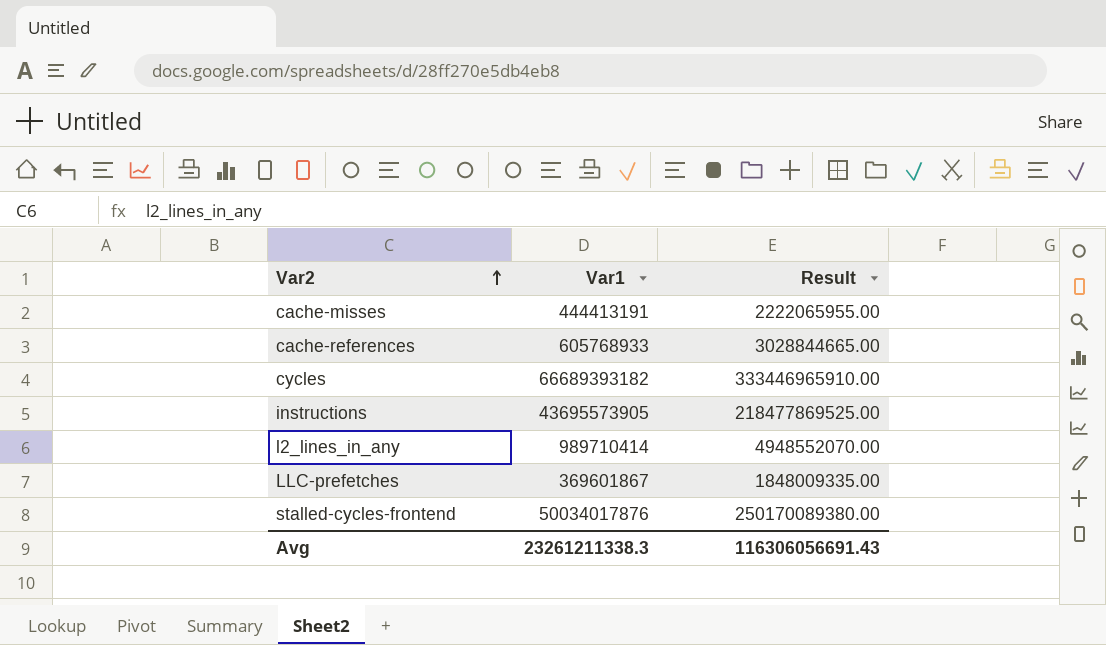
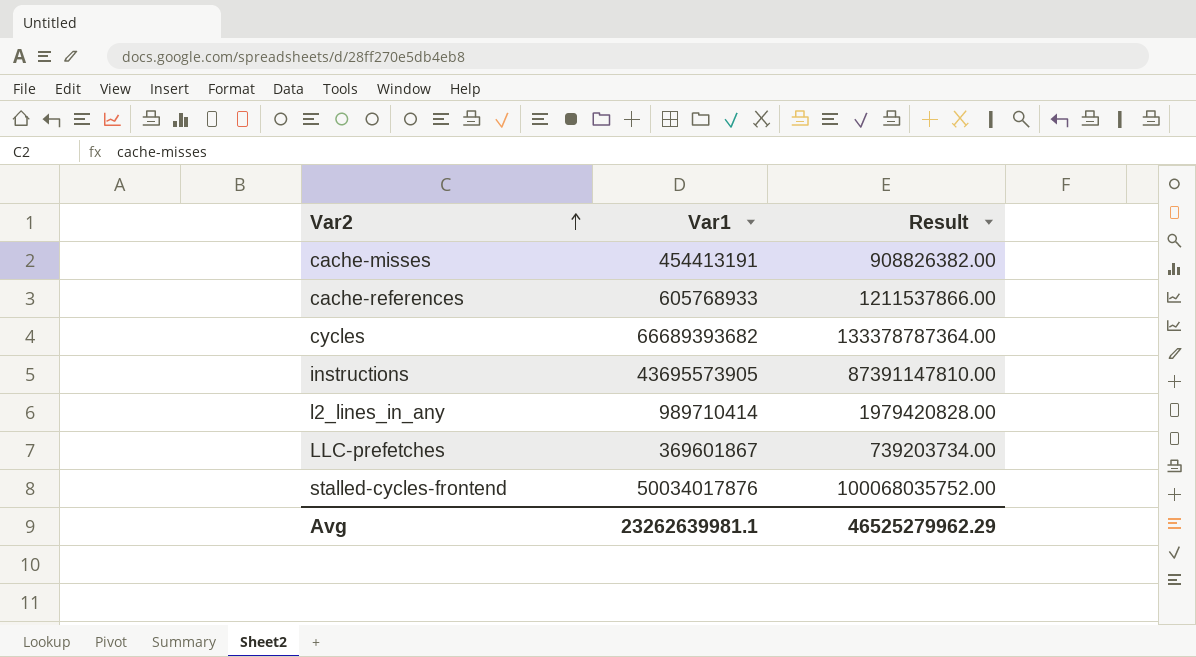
column Result | formula: [Var1] * 5 -> [Var1] * 2
cache-misses | Var1: 444413191 -> 454413191
cycles | Var1: 66689393182 -> 66689393682
Avg | Var1: 23261211338.3 -> 23262639981.1
Avg | Result: 116306056691.43 -> 46525279962.29

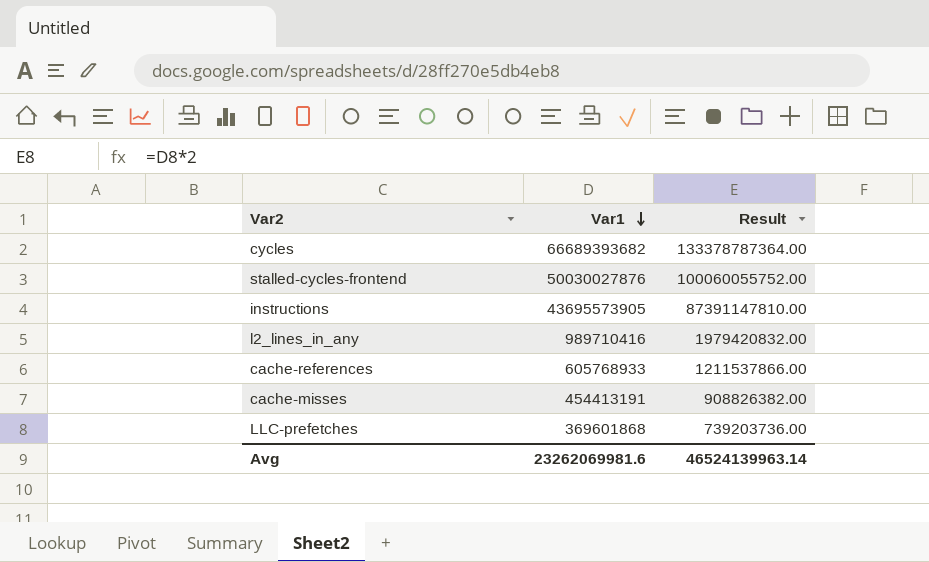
row order: Var2 ascending -> Var1 descending
stalled-cycles-frontend | Var1: 50034017876 -> 50030027876
stalled-cycles-frontend | Result: 100068035752.00 -> 100060055752.00
l2_lines_in_any | Var1: 989710414 -> 989710416
l2_lines_in_any | Result: 1979420828.00 -> 1979420832.00
LLC-prefetches | Var1: 369601867 -> 369601868
LLC-prefetches | Result: 739203734.00 -> 739203736.00
Avg | Var1: 23262639981.1 -> 23262069981.6
Avg | Result: 46525279962.29 -> 46524139963.14

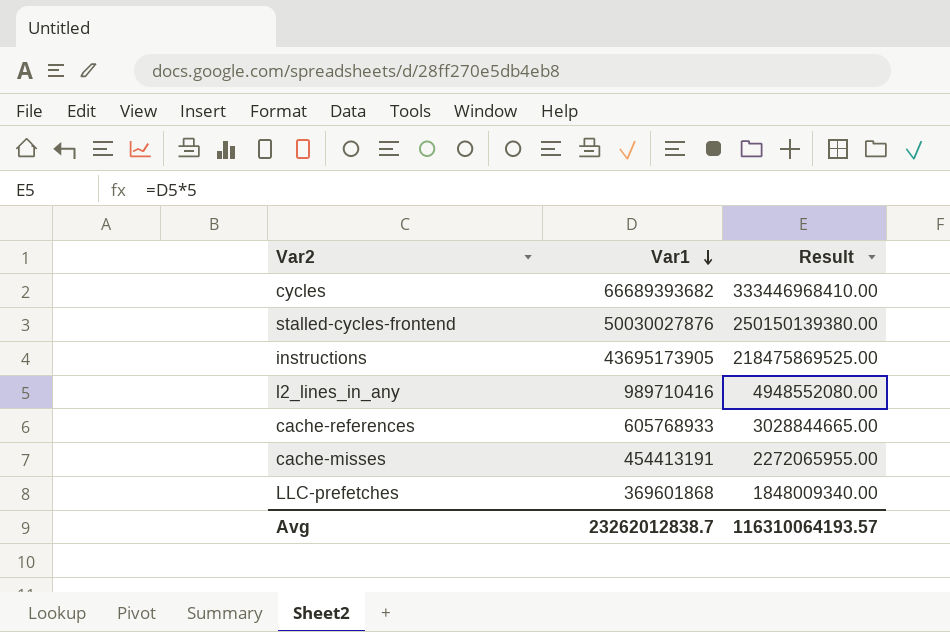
column Result | formula: [Var1] * 2 -> [Var1] * 5
instructions | Var1: 43695573905 -> 43695173905
Avg | Var1: 23262069981.6 -> 23262012838.7
Avg | Result: 46524139963.14 -> 116310064193.57

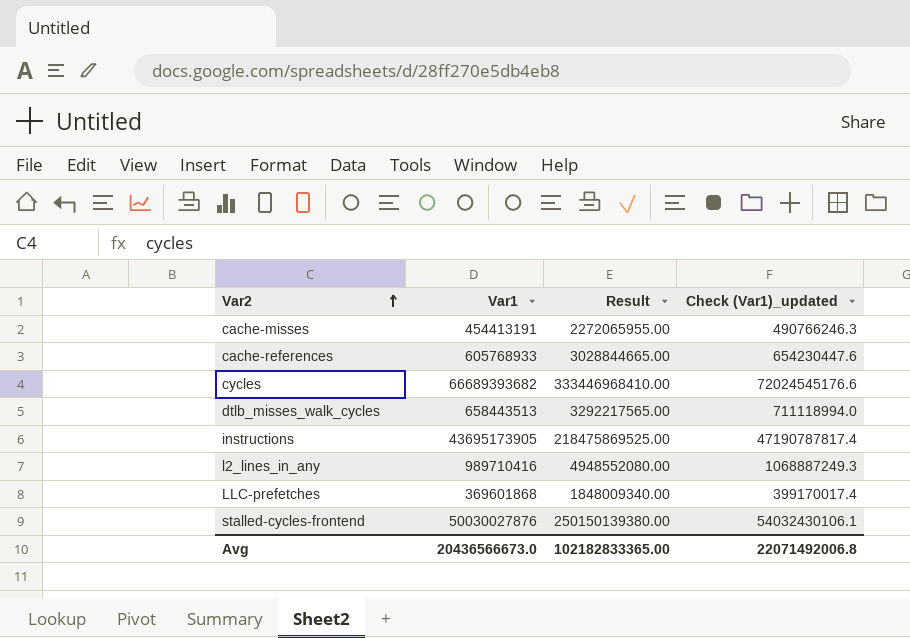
row order: Var1 descending -> Var2 ascending
column Check (Var1)_updated | formula: none -> [Var1] * 1.08
row dtlb_misses_walk_cycles: none -> 658443513 | 3292217565.00 | 711118994.0
Avg | Var1: 23262012838.7 -> 20436566673.0
Avg | Result: 116310064193.57 -> 102182833365.00

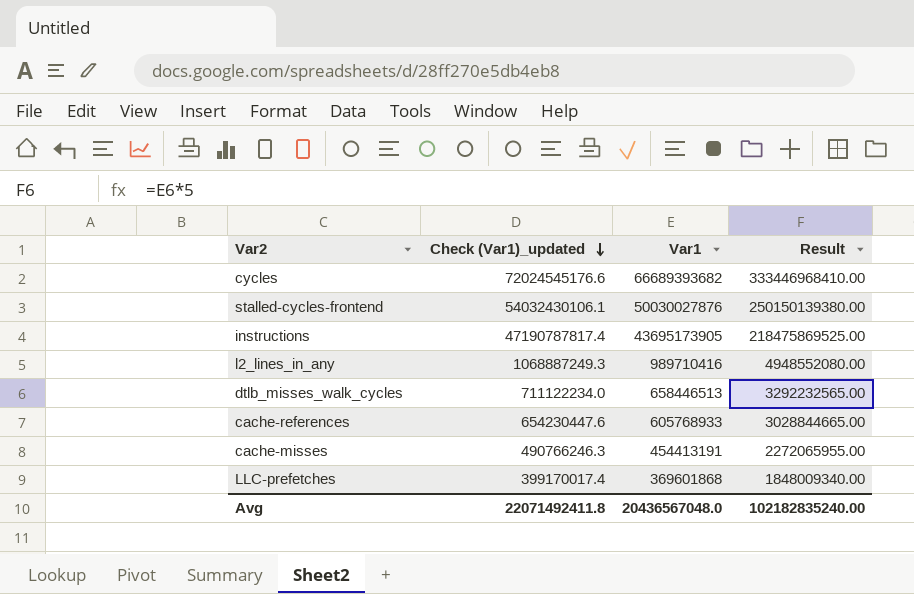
row order: Var2 ascending -> Check (Var1)_updated descending
column Check (Var1)_updated | position: 4 -> 2
dtlb_misses_walk_cycles | Check (Var1)_updated: 711118994.0 -> 711122234.0
dtlb_misses_walk_cycles | Var1: 658443513 -> 658446513
dtlb_misses_walk_cycles | Result: 3292217565.00 -> 3292232565.00
Avg | Check (Var1)_updated: 22071492006.8 -> 22071492411.8
Avg | Var1: 20436566673.0 -> 20436567048.0
Avg | Result: 102182833365.00 -> 102182835240.00

